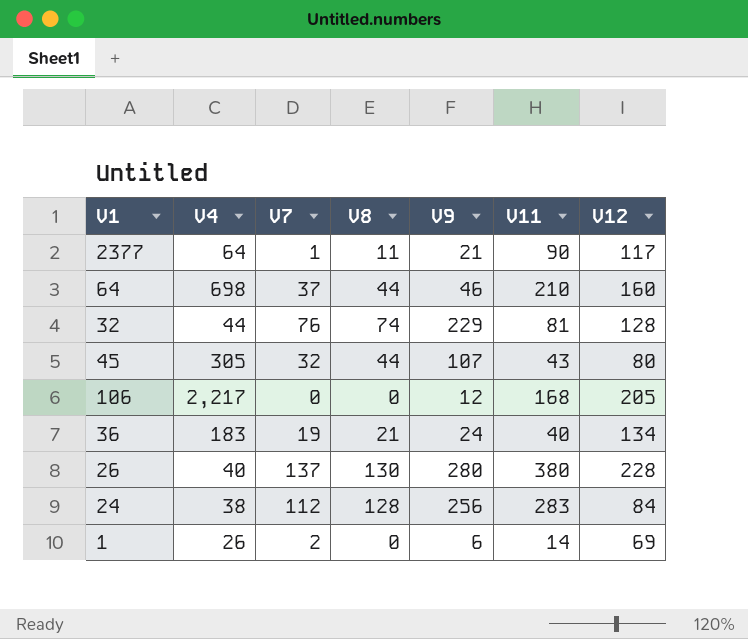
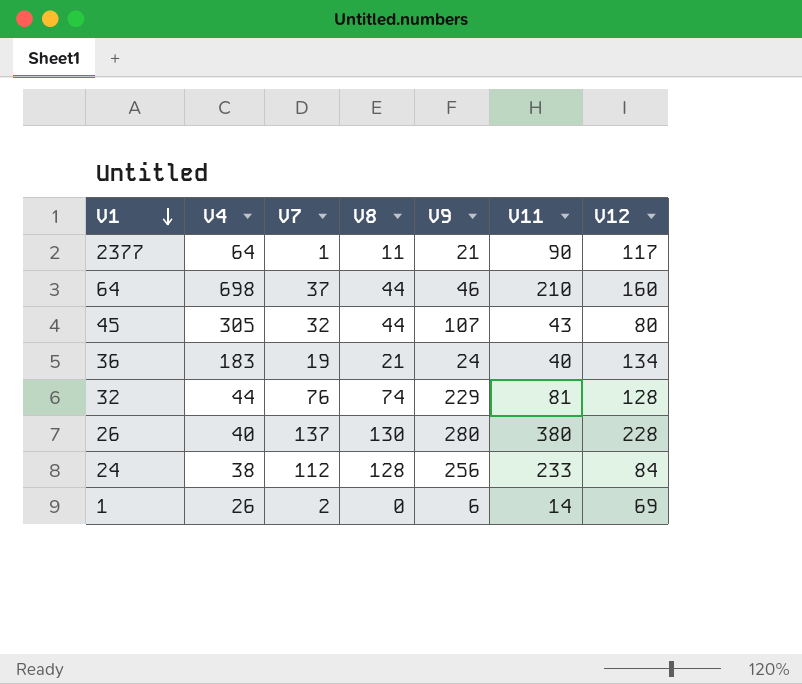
row order: none -> V1 descending
row 106: 2,217 | 0 | 0 | 12 | 168 | 205 -> none
24 | V11: 283 -> 233

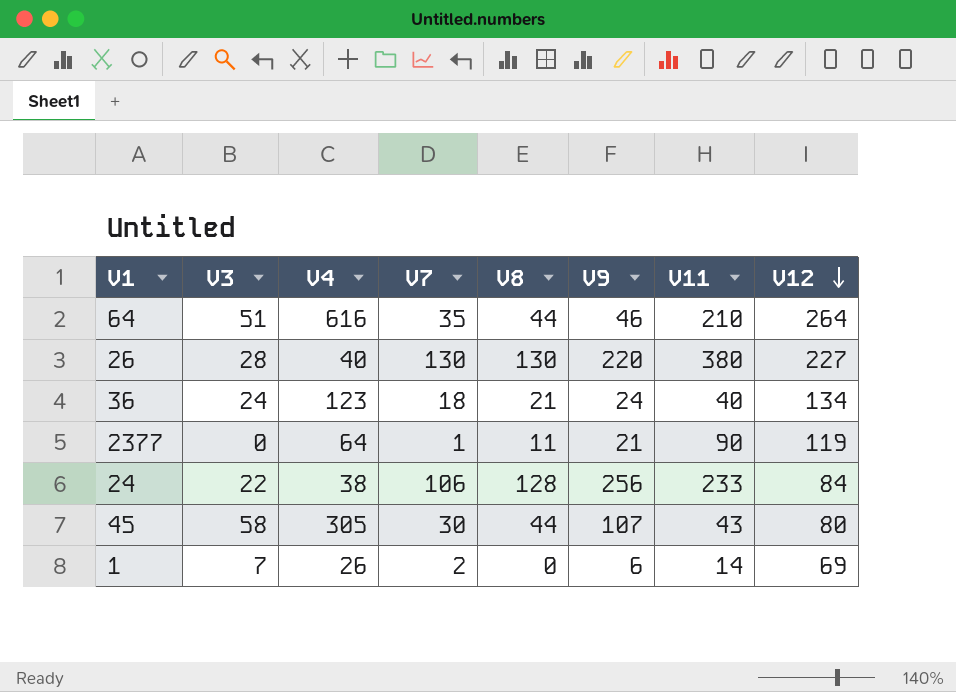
row order: V1 descending -> V12 descending
column V3 | position: none -> 2
row 32: 44 | 76 | 74 | 229 | 81 | 128 -> none
64 | V4: 698 -> 616
64 | V7: 37 -> 35
64 | V12: 160 -> 264
26 | V7: 137 -> 130
26 | V9: 280 -> 220
26 | V12: 228 -> 227
36 | V4: 183 -> 123
36 | V7: 19 -> 18
2377 | V12: 117 -> 119
24 | V7: 112 -> 106
45 | V7: 32 -> 30

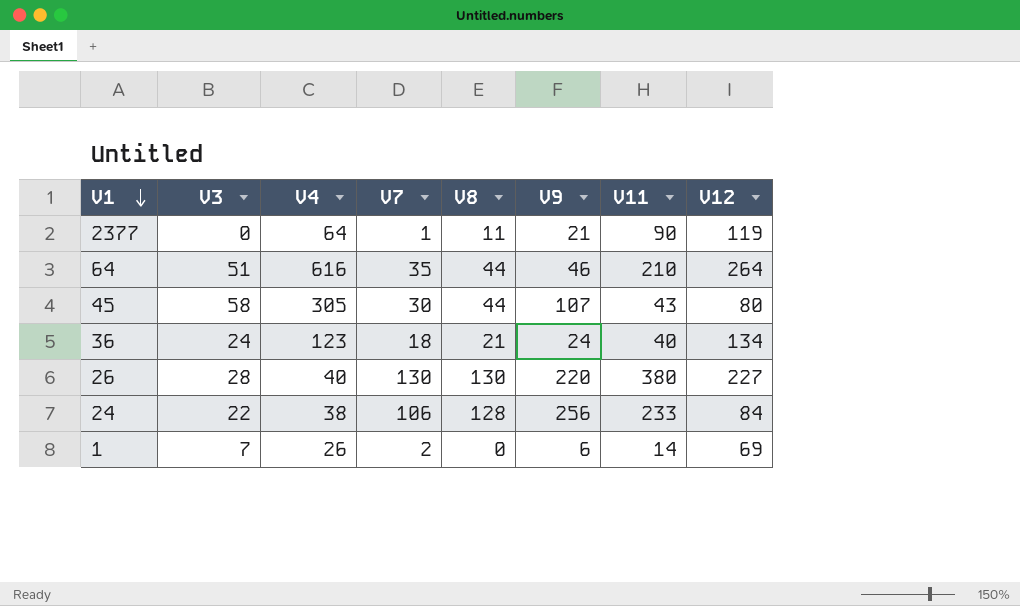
row order: V12 descending -> V1 descending

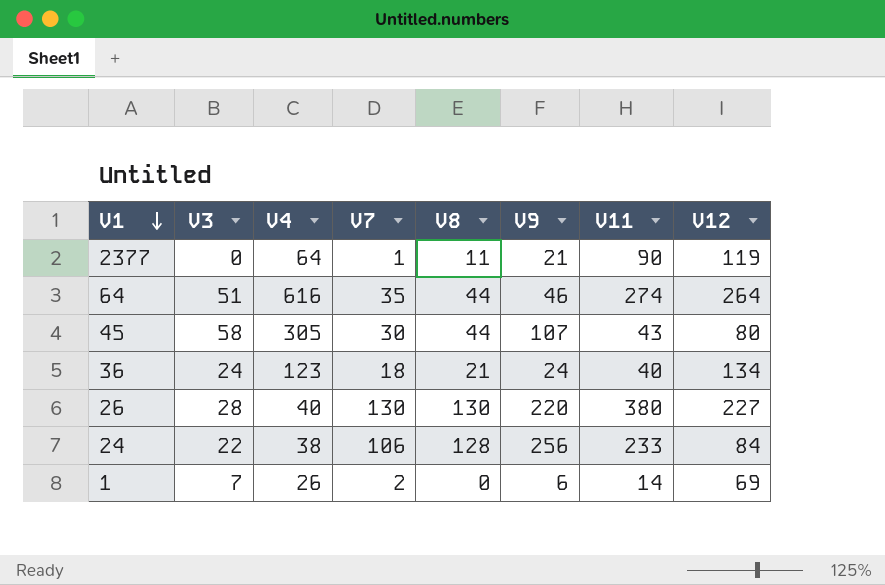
64 | V11: 210 -> 274

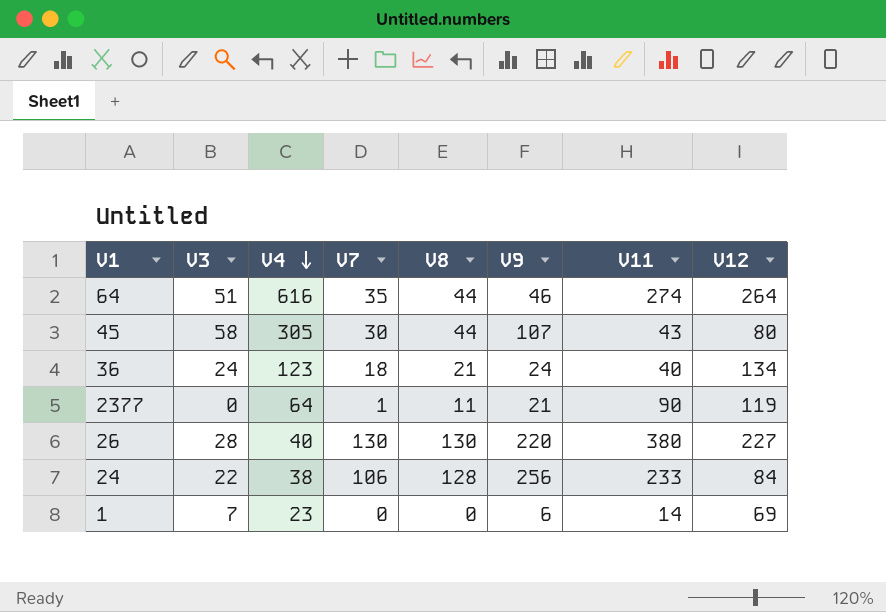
row order: V1 descending -> V4 descending
1 | V4: 26 -> 23
1 | V7: 2 -> 0

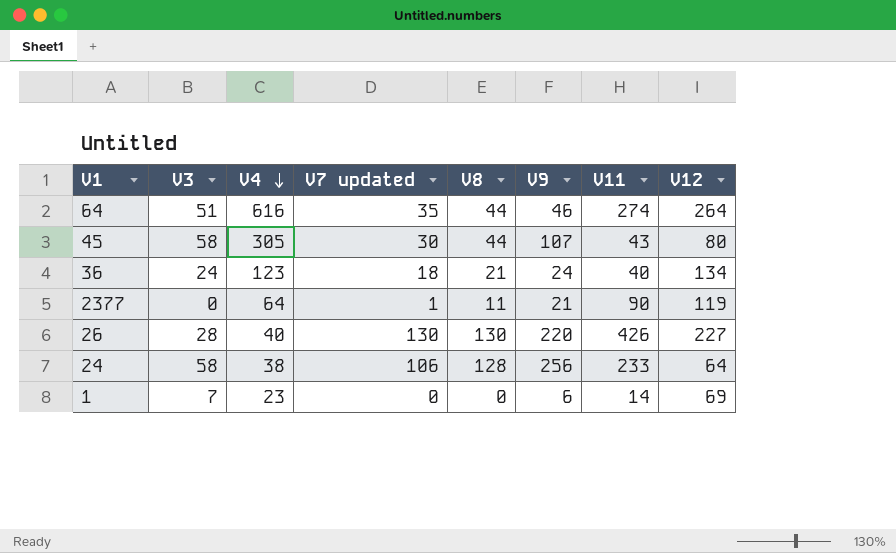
column name: V7 -> V7 updated
26 | V11: 380 -> 426
24 | V3: 22 -> 58
24 | V12: 84 -> 64

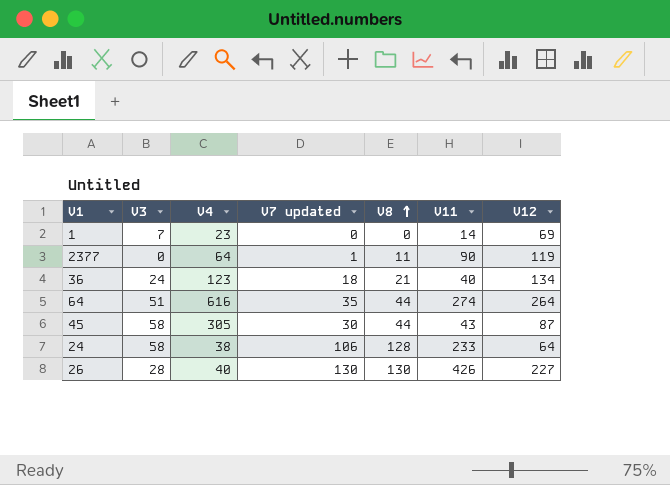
row order: V4 descending -> V8 ascending
column V9 | position: 6 -> none
45 | V12: 80 -> 87

